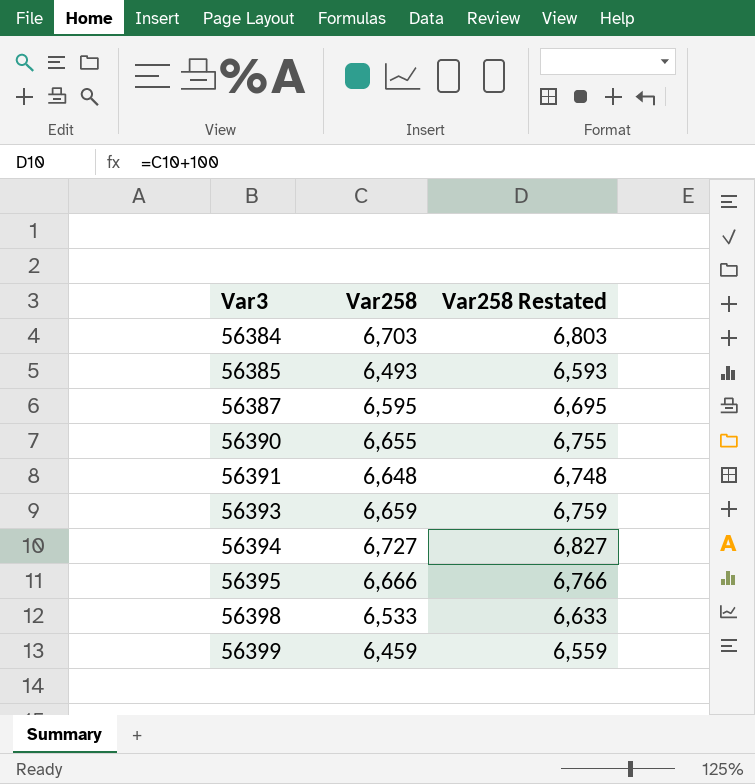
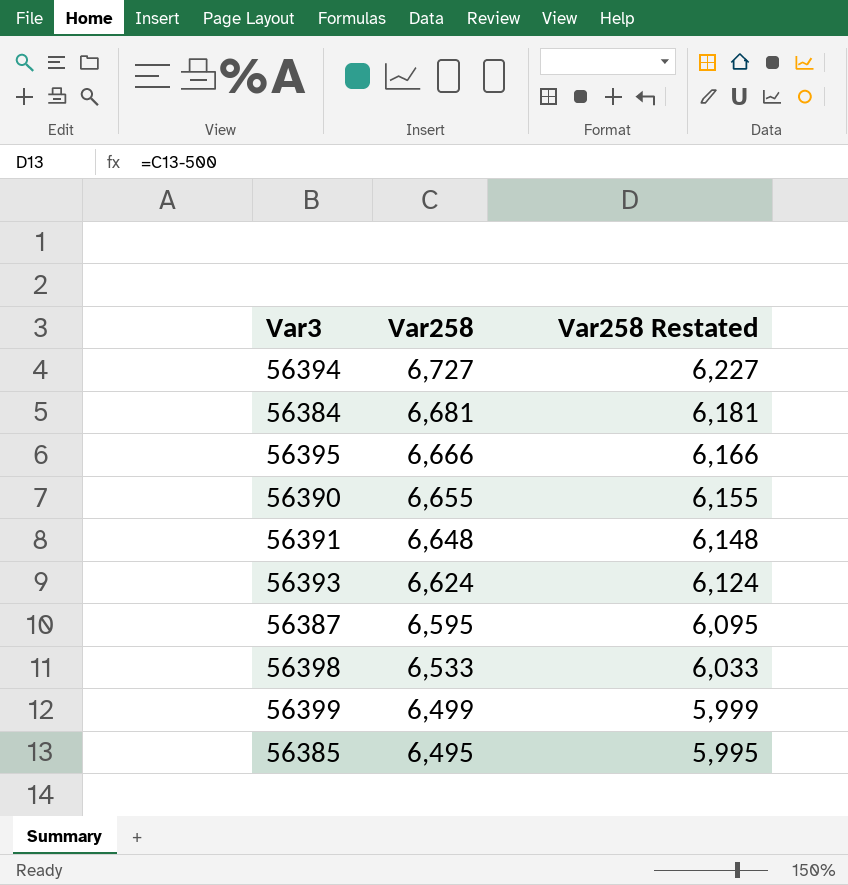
row order: Var3 ascending -> Var258 descending
column Var258 Restated | formula: [Var258] + 100 -> [Var258] - 500
56384 | Var258: 6,703 -> 6,681
56393 | Var258: 6,659 -> 6,624
56399 | Var258: 6,459 -> 6,499
56385 | Var258: 6,493 -> 6,495

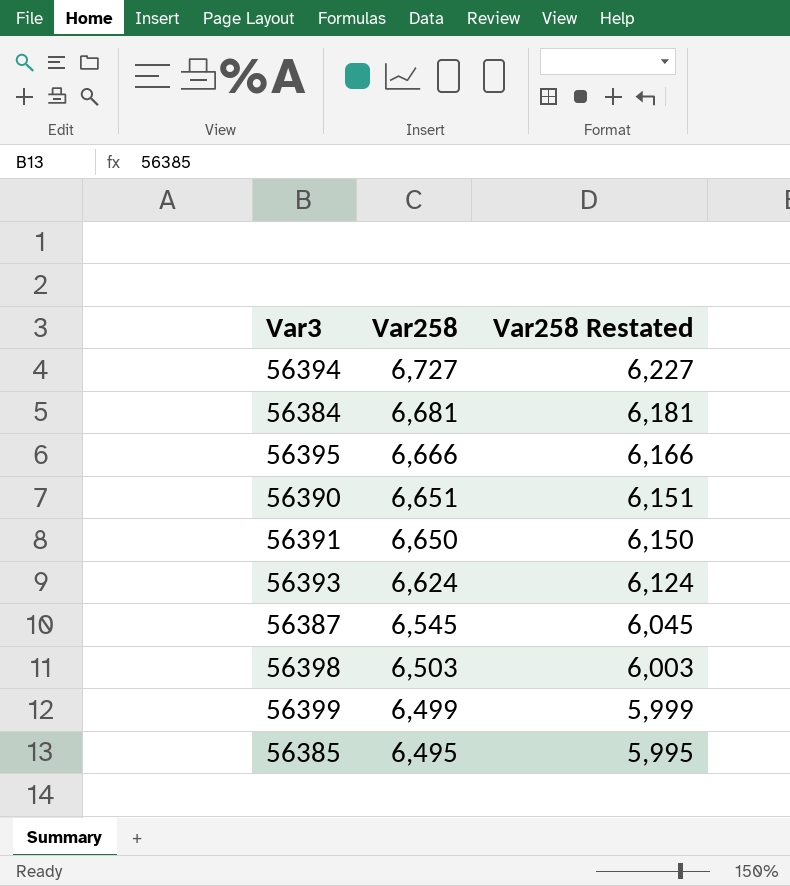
56390 | Var258: 6,655 -> 6,651
56390 | Var258 Restated: 6,155 -> 6,151
56391 | Var258: 6,648 -> 6,650
56391 | Var258 Restated: 6,148 -> 6,150
56387 | Var258: 6,595 -> 6,545
56387 | Var258 Restated: 6,095 -> 6,045
56398 | Var258: 6,533 -> 6,503
56398 | Var258 Restated: 6,033 -> 6,003

